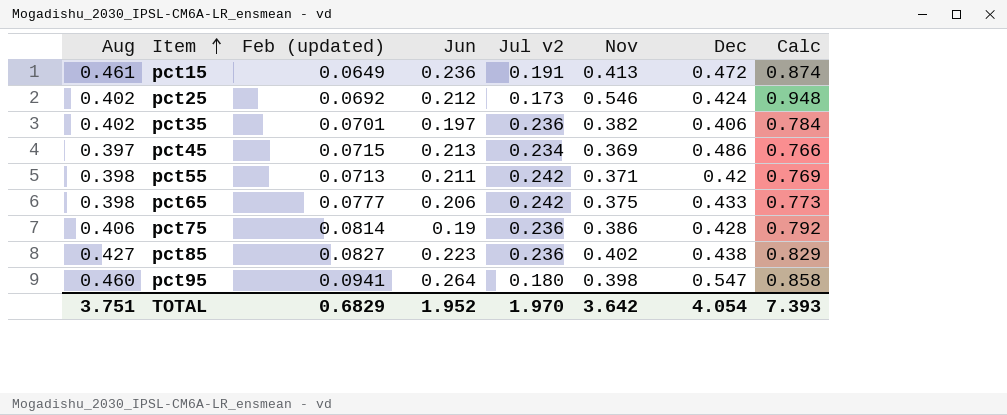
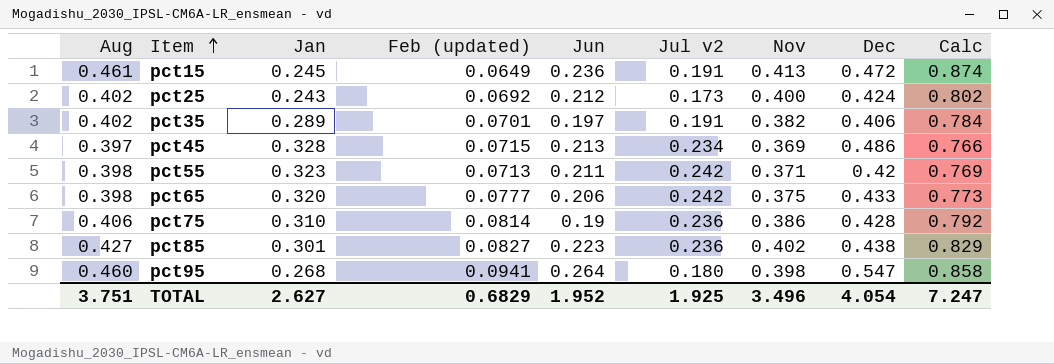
column Jan | position: none -> 3
pct25 | Nov: 0.546 -> 0.400
pct25 | Calc: 0.948 -> 0.802
pct35 | Jul v2: 0.236 -> 0.191
TOTAL | Jul v2: 1.970 -> 1.925
TOTAL | Nov: 3.642 -> 3.496
TOTAL | Calc: 7.393 -> 7.247

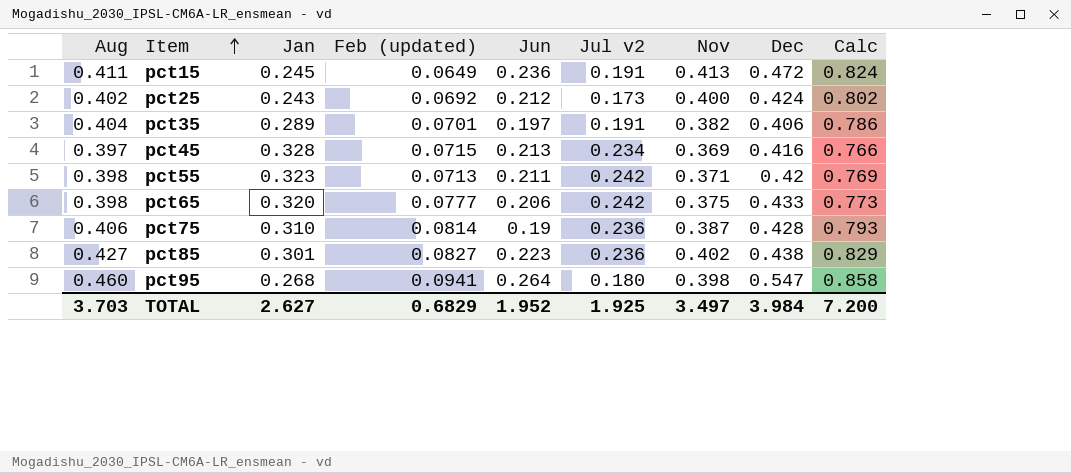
pct15 | Aug: 0.461 -> 0.411
pct15 | Calc: 0.874 -> 0.824
pct35 | Aug: 0.402 -> 0.404
pct35 | Calc: 0.784 -> 0.786
pct45 | Dec: 0.486 -> 0.416
pct75 | Nov: 0.386 -> 0.387
pct75 | Calc: 0.792 -> 0.793
TOTAL | Aug: 3.751 -> 3.703
TOTAL | Nov: 3.496 -> 3.497
TOTAL | Dec: 4.054 -> 3.984
TOTAL | Calc: 7.247 -> 7.200

